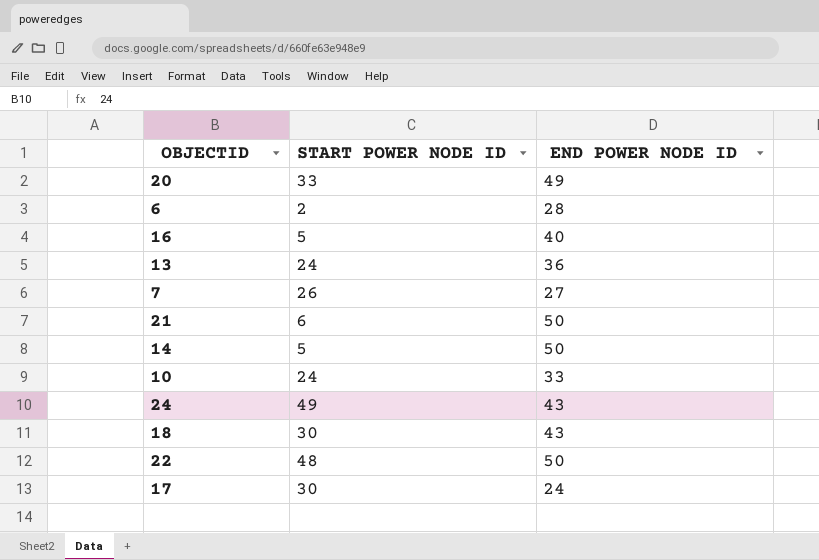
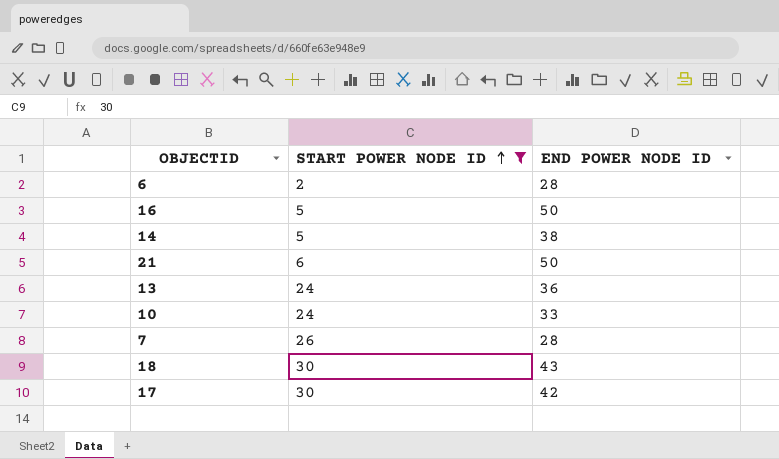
filter: none -> START POWER NODE ID <= 30
row order: none -> START POWER NODE ID ascending
16 | END POWER NODE ID: 40 -> 50
14 | END POWER NODE ID: 50 -> 38
7 | END POWER NODE ID: 27 -> 28
17 | END POWER NODE ID: 24 -> 42

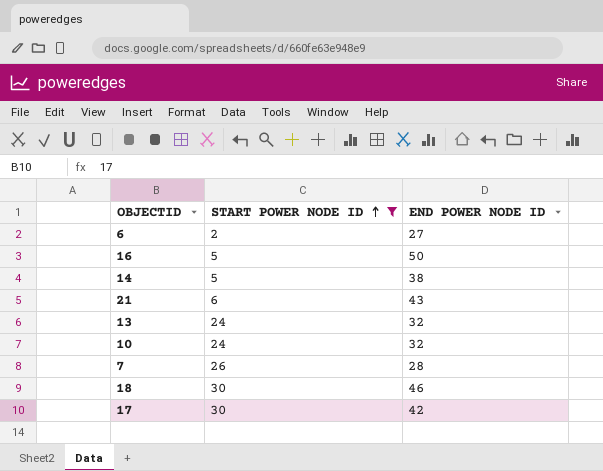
6 | END POWER NODE ID: 28 -> 27
21 | END POWER NODE ID: 50 -> 43
13 | END POWER NODE ID: 36 -> 32
10 | END POWER NODE ID: 33 -> 32
18 | END POWER NODE ID: 43 -> 46

